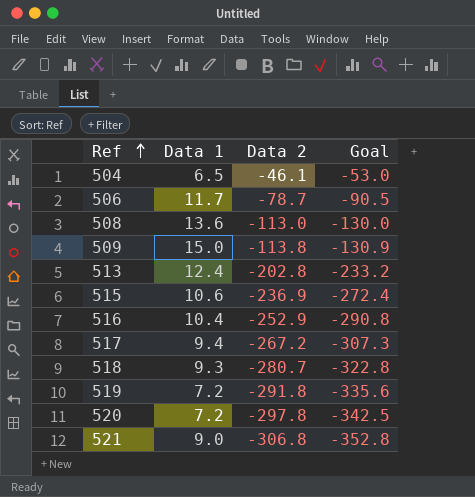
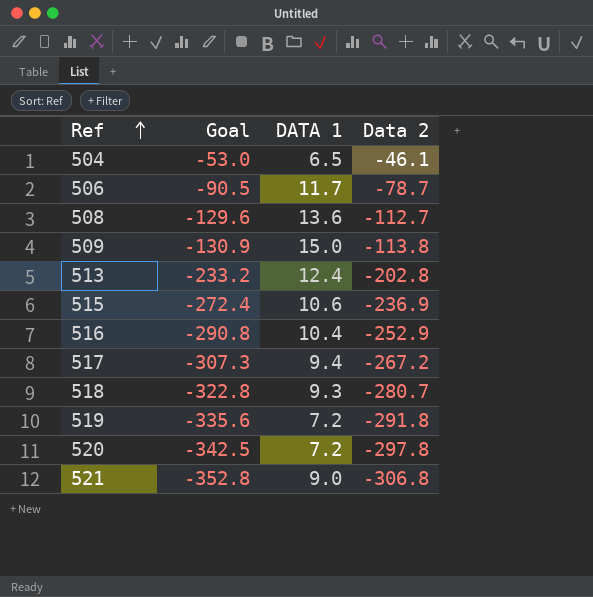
column Goal | position: 4 -> 2
column name: Data 1 -> DATA 1
508 | Goal: -130.0 -> -129.6
508 | Data 2: -113.0 -> -112.7

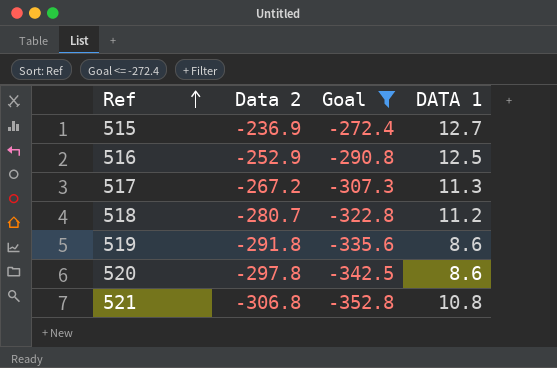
filter: none -> Goal <= -272.4
column Data 2 | position: 4 -> 2
515 | DATA 1: 10.6 -> 12.7
516 | DATA 1: 10.4 -> 12.5
517 | DATA 1: 9.4 -> 11.3
518 | DATA 1: 9.3 -> 11.2
519 | DATA 1: 7.2 -> 8.6
520 | DATA 1: 7.2 -> 8.6
521 | DATA 1: 9.0 -> 10.8

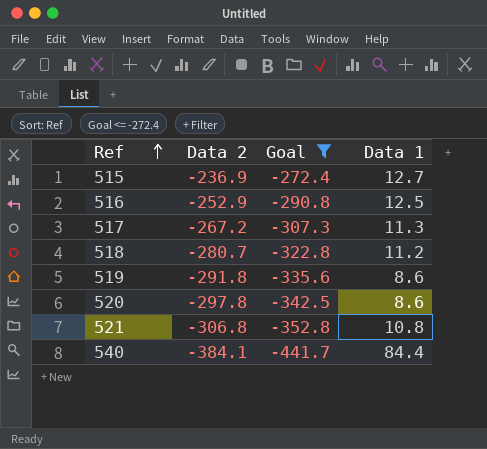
column name: DATA 1 -> Data 1
row 540: none -> -384.1 | -441.7 | 84.4

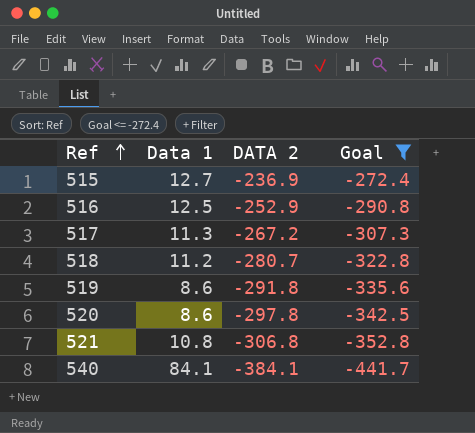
column Data 1 | position: 4 -> 2
column name: Data 2 -> DATA 2
540 | Data 1: 84.4 -> 84.1

